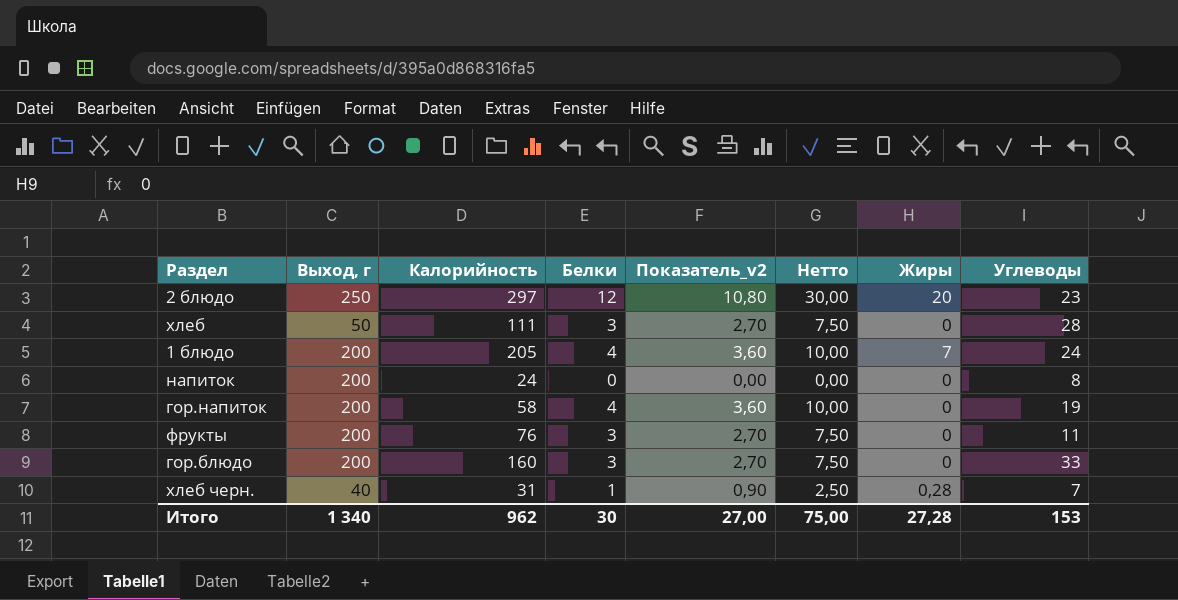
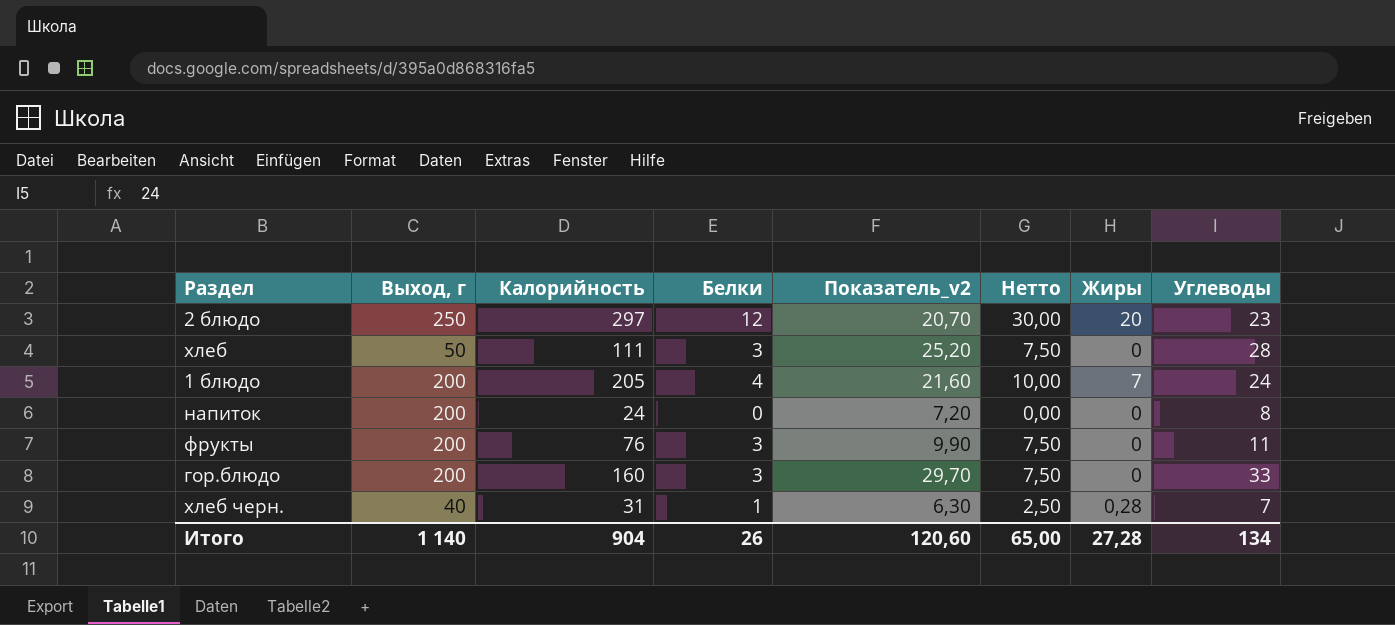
column Показатель_v2 | formula: [Белки] * 0,9 -> [Углеводы] * 0,9
row гор.напиток: 200 | 58 | 4 | 3,60 | 10,00 | 0 | 19 -> none
Итого | Выход, г: 1 340 -> 1 140
Итого | Калорийность: 962 -> 904
Итого | Белки: 30 -> 26
Итого | Показатель_v2: 27,00 -> 120,60
Итого | Нетто: 75,00 -> 65,00
Итого | Углеводы: 153 -> 134

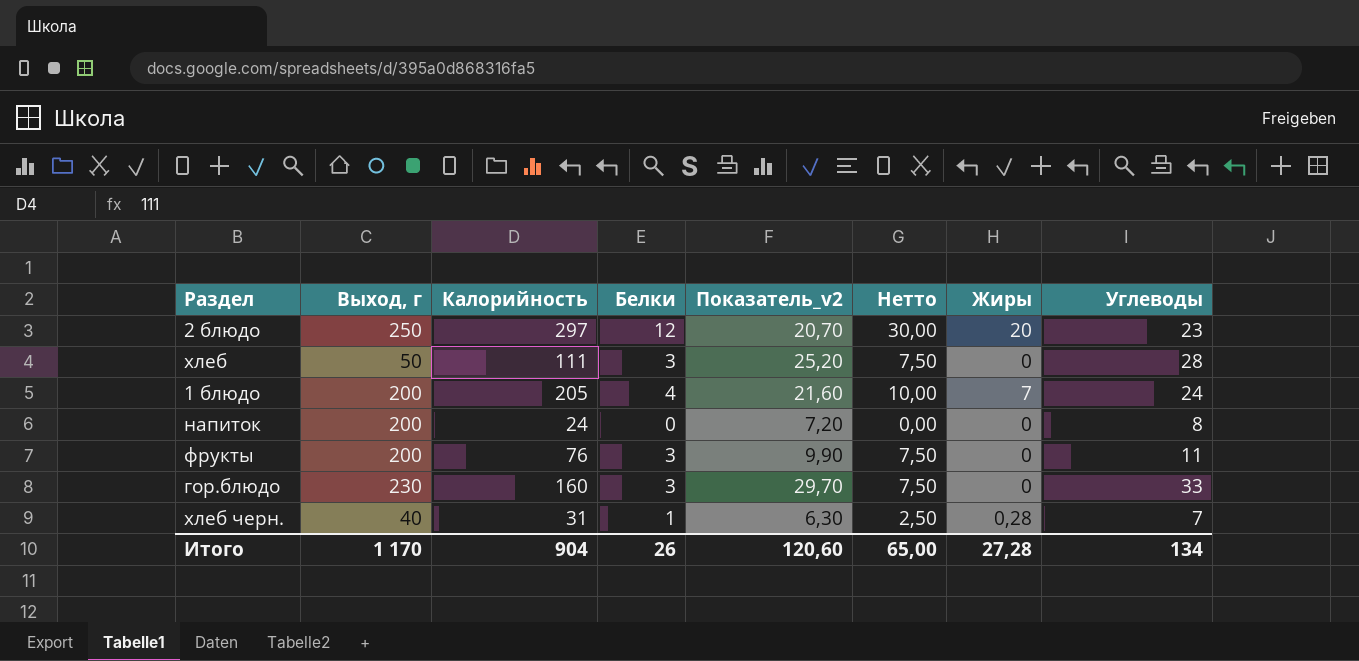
гор.блюдо | Выход, г: 200 -> 230
Итого | Выход, г: 1 140 -> 1 170

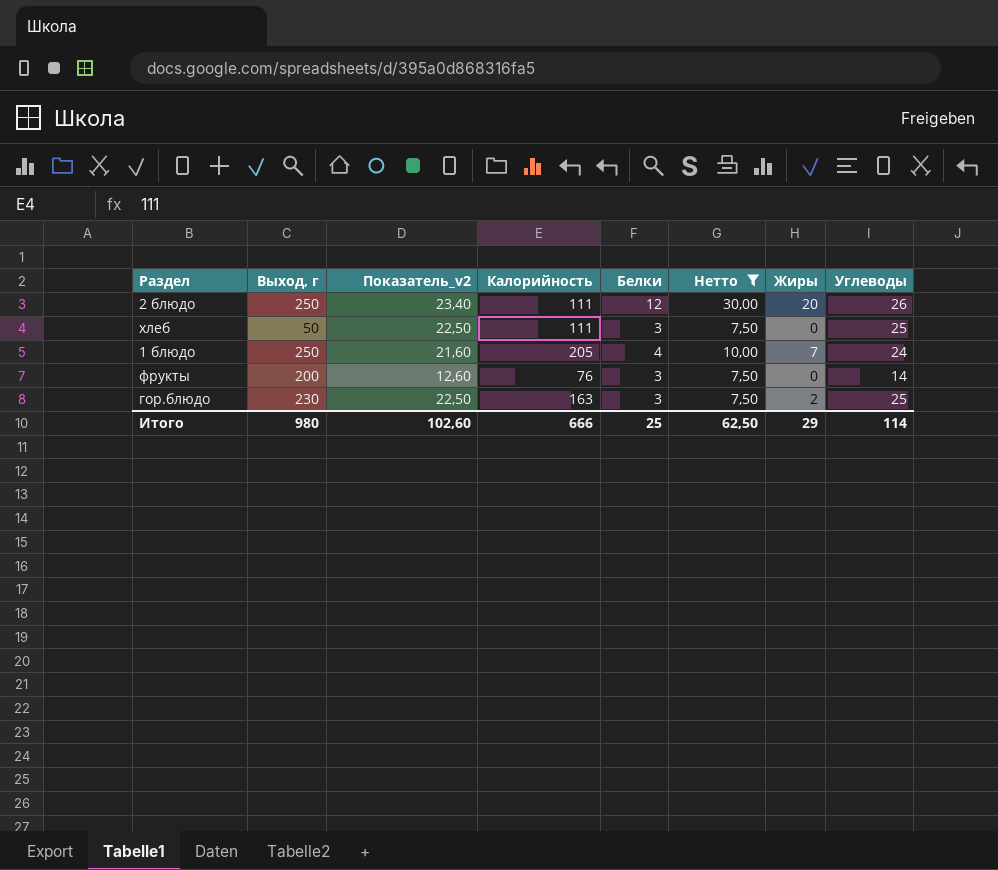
filter: none -> Нетто >= 7,50
column Показатель_v2 | position: 5 -> 3
2 блюдо | Показатель_v2: 20,70 -> 23,40
2 блюдо | Калорийность: 297 -> 111
2 блюдо | Углеводы: 23 -> 26
хлеб | Показатель_v2: 25,20 -> 22,50
хлеб | Углеводы: 28 -> 25
1 блюдо | Выход, г: 200 -> 250
фрукты | Показатель_v2: 9,90 -> 12,60
фрукты | Углеводы: 11 -> 14
гор.блюдо | Показатель_v2: 29,70 -> 22,50
гор.блюдо | Калорийность: 160 -> 163
гор.блюдо | Жиры: 0 -> 2
гор.блюдо | Углеводы: 33 -> 25
Итого | Выход, г: 1 170 -> 980
Итого | Показатель_v2: 120,60 -> 102,60
Итого | Калорийность: 904 -> 666
Итого | Белки: 26 -> 25
Итого | Нетто: 65,00 -> 62,50
Итого | Жиры: 27,28 -> 29
Итого | Углеводы: 134 -> 114

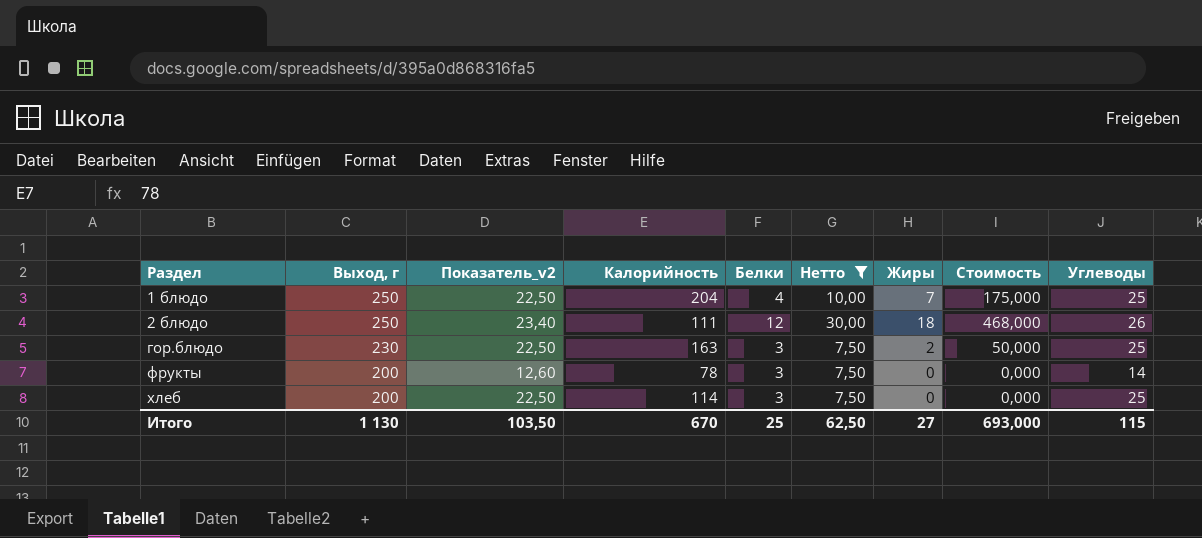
row order: none -> Раздел ascending
column Стоимость | formula: none -> [Жиры] * [Углеводы]
1 блюдо | Показатель_v2: 21,60 -> 22,50
1 блюдо | Калорийность: 205 -> 204
1 блюдо | Углеводы: 24 -> 25
2 блюдо | Жиры: 20 -> 18
фрукты | Калорийность: 76 -> 78
хлеб | Выход, г: 50 -> 200
хлеб | Калорийность: 111 -> 114
Итого | Выход, г: 980 -> 1 130
Итого | Показатель_v2: 102,60 -> 103,50
Итого | Калорийность: 666 -> 670
Итого | Жиры: 29 -> 27
Итого | Углеводы: 114 -> 115

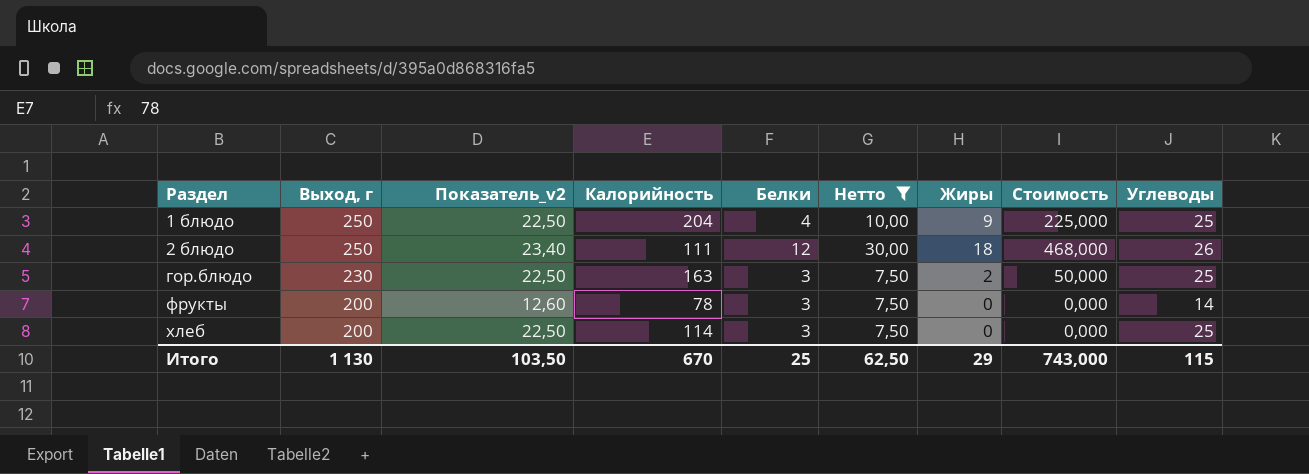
1 блюдо | Жиры: 7 -> 9
1 блюдо | Стоимость: 175,000 -> 225,000
Итого | Жиры: 27 -> 29
Итого | Стоимость: 693,000 -> 743,000

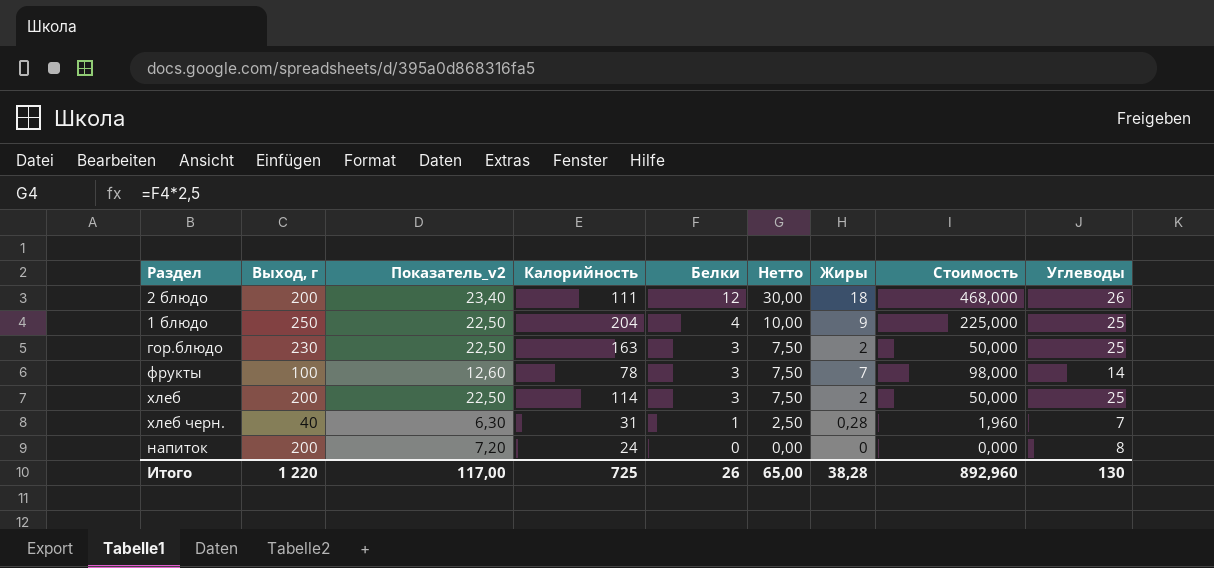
filter: Нетто >= 7,50 -> none
row order: Раздел ascending -> Белки descending
2 блюдо | Выход, г: 250 -> 200
фрукты | Выход, г: 200 -> 100
фрукты | Жиры: 0 -> 7
фрукты | Стоимость: 0,000 -> 98,000
хлеб | Жиры: 0 -> 2
хлеб | Стоимость: 0,000 -> 50,000
Итого | Выход, г: 1 130 -> 1 220
Итого | Показатель_v2: 103,50 -> 117,00
Итого | Калорийность: 670 -> 725
Итого | Белки: 25 -> 26
Итого | Нетто: 62,50 -> 65,00
Итого | Жиры: 29 -> 38,28
Итого | Стоимость: 743,000 -> 892,960
Итого | Углеводы: 115 -> 130

